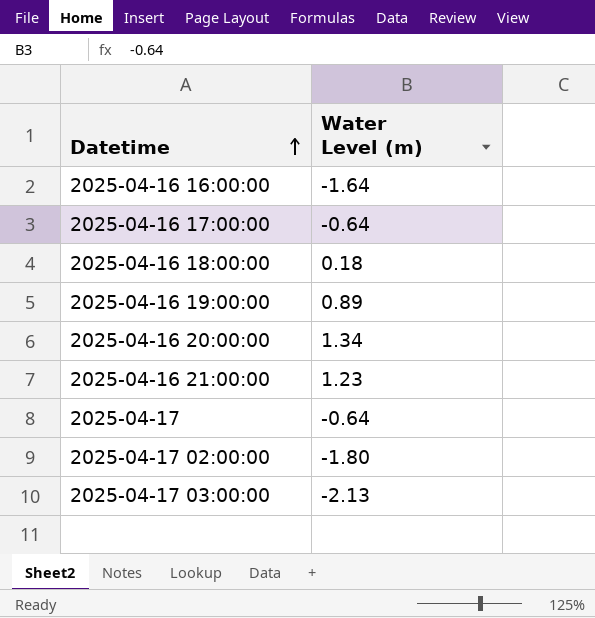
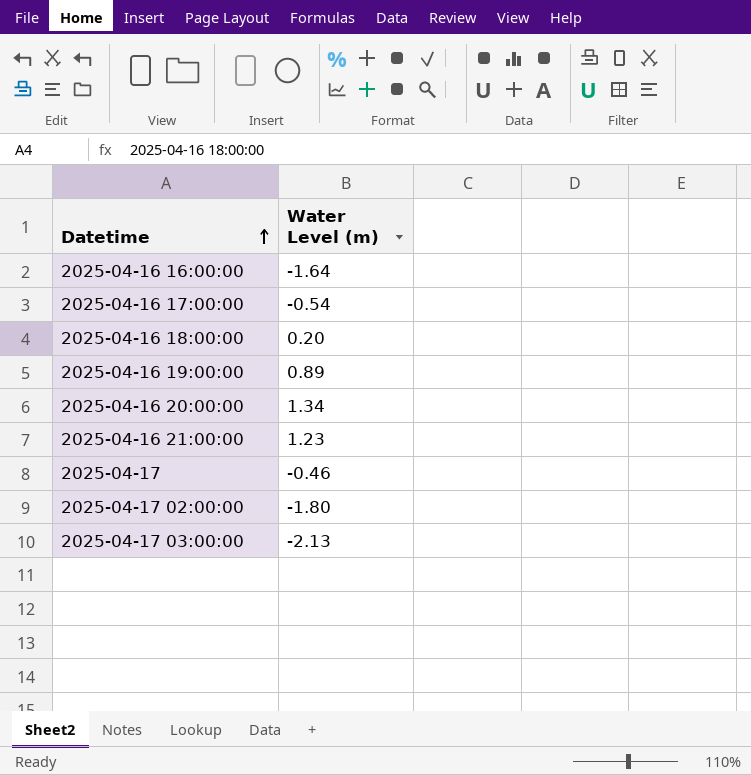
2025-04-16 17:00:00 | Water Level (m): -0.64 -> -0.54
2025-04-16 18:00:00 | Water Level (m): 0.18 -> 0.20
2025-04-17 | Water Level (m): -0.64 -> -0.46

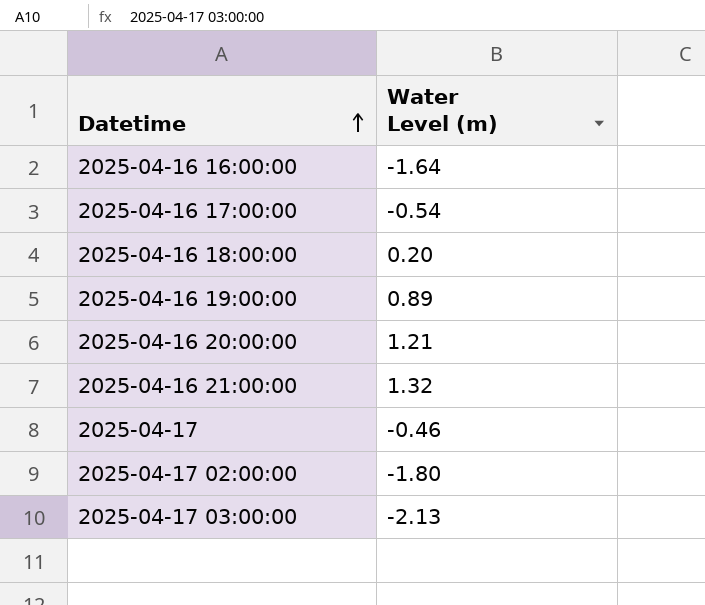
2025-04-16 20:00:00 | Water Level (m): 1.34 -> 1.21
2025-04-16 21:00:00 | Water Level (m): 1.23 -> 1.32

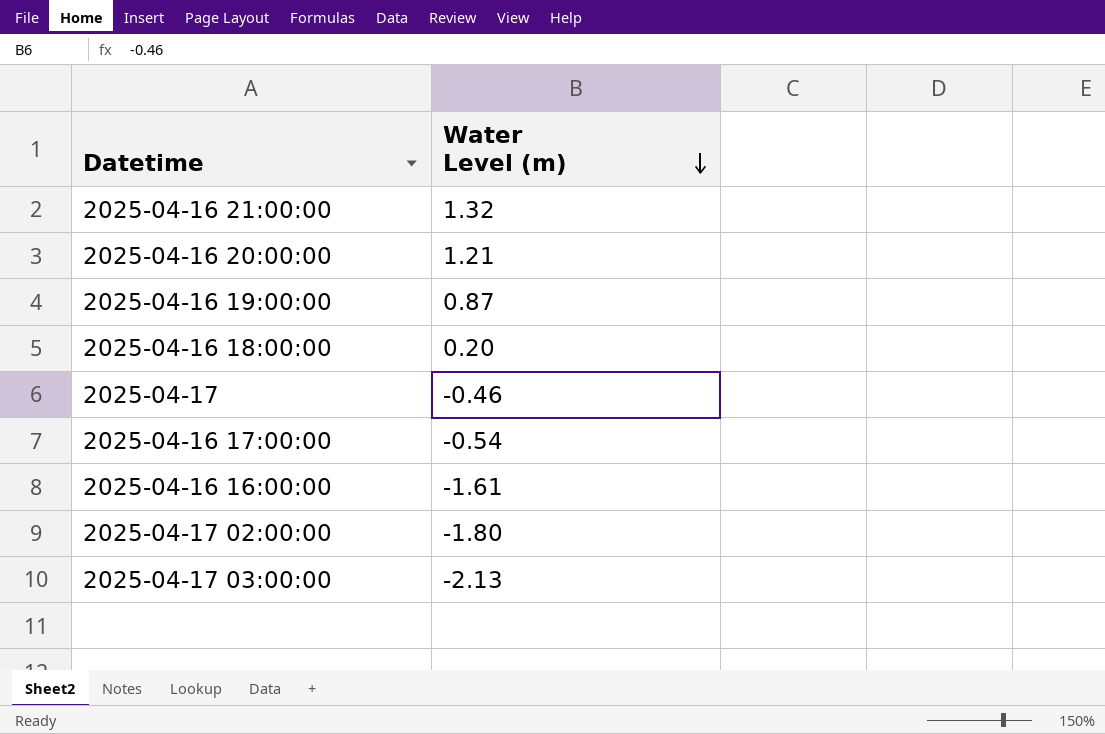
row order: Datetime ascending -> Water Level (m) descending
2025-04-16 19:00:00 | Water Level (m): 0.89 -> 0.87
2025-04-16 16:00:00 | Water Level (m): -1.64 -> -1.61

